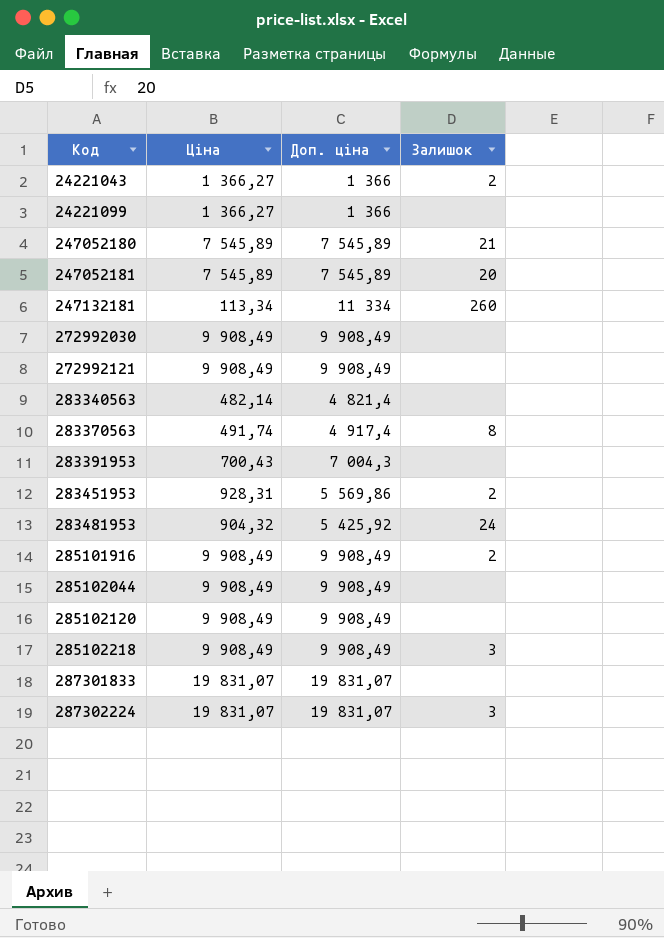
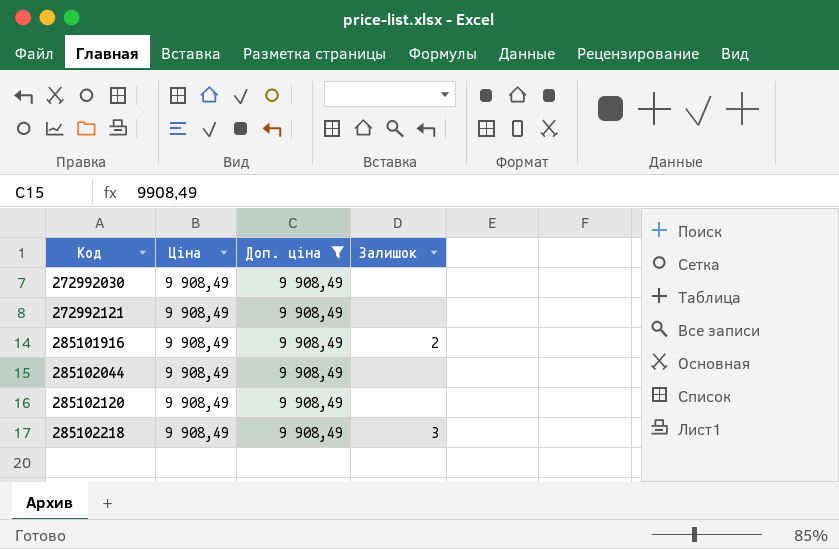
filter: none -> Доп. ціна = 9 908,49

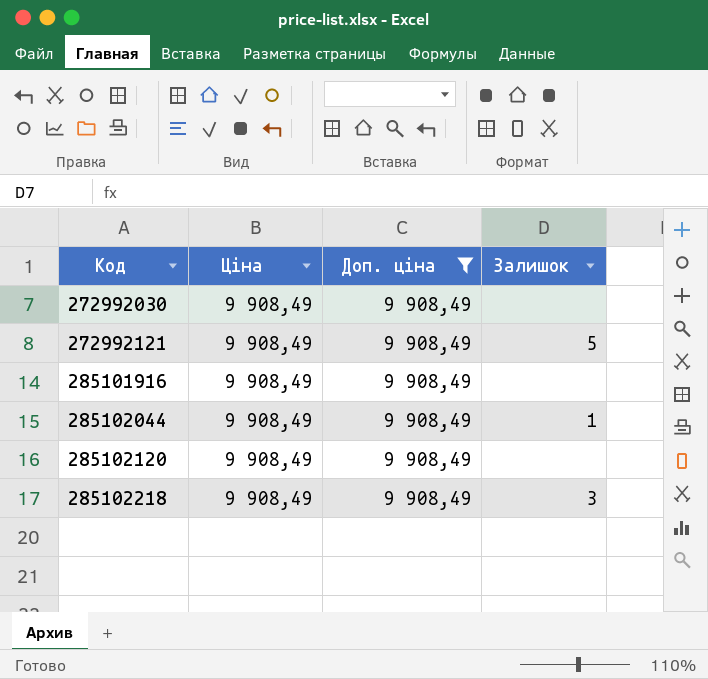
272992121 | Залишок: none -> 5
285101916 | Залишок: 2 -> none
285102044 | Залишок: none -> 1

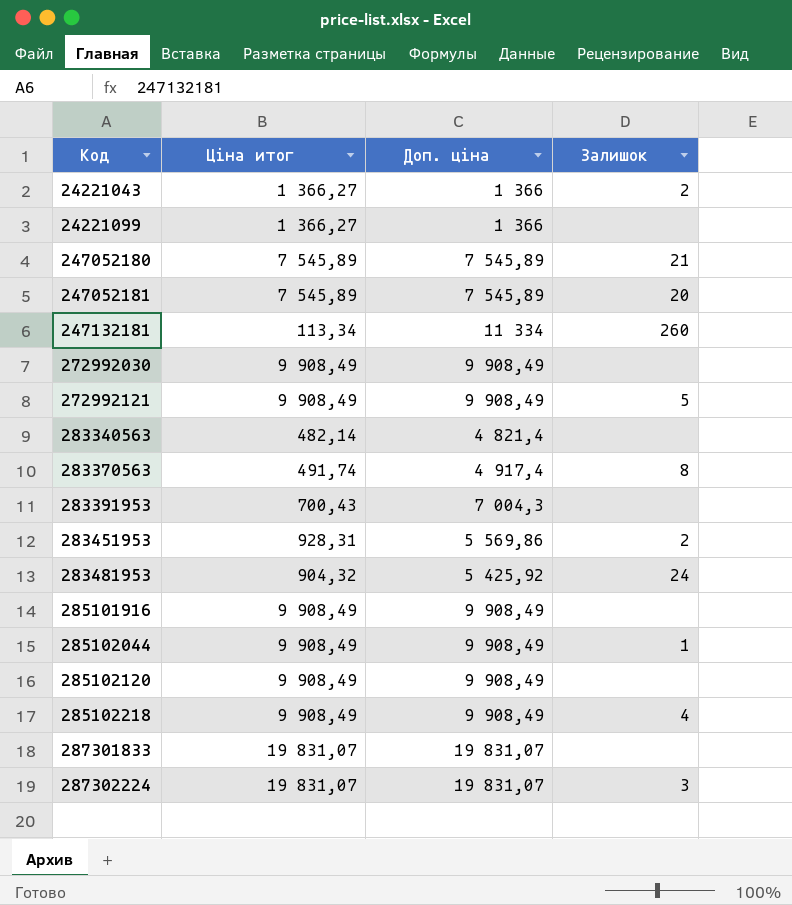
filter: Доп. ціна = 9 908,49 -> none
column name: Ціна -> Ціна итог
285102218 | Залишок: 3 -> 4

